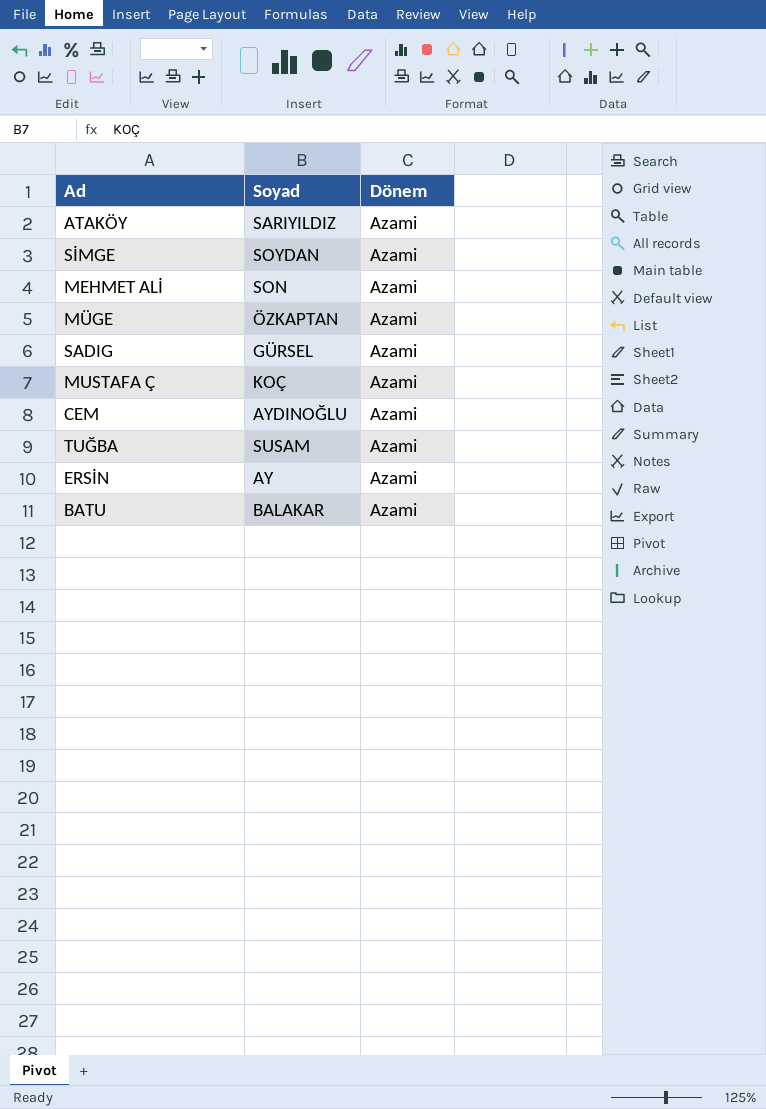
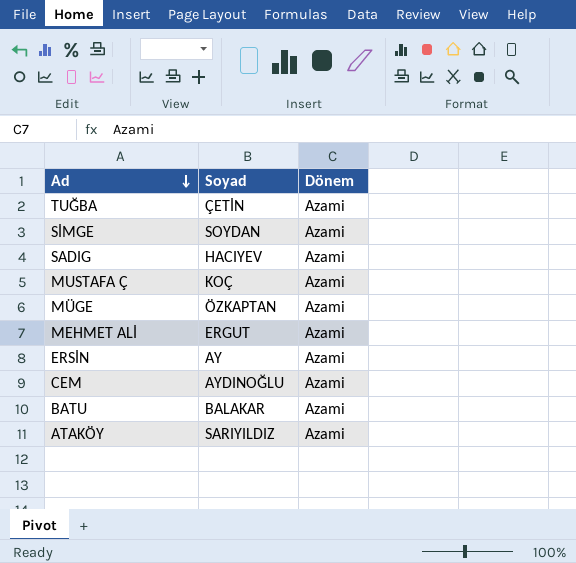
row order: none -> Ad descending
TUĞBA | Soyad: SUSAM -> ÇETİN
SADIG | Soyad: GÜRSEL -> HACIYEV
MEHMET ALİ | Soyad: SON -> ERGUT

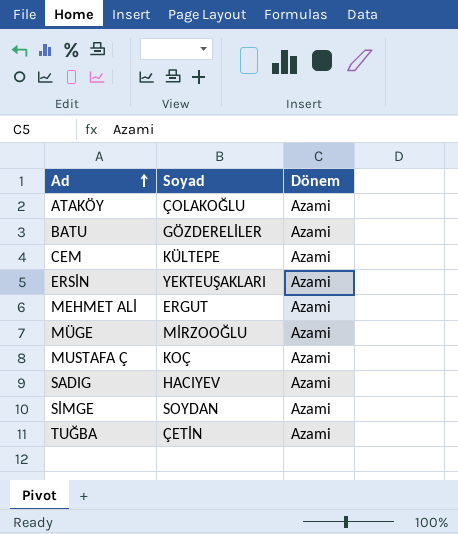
row order: Ad descending -> Ad ascending
ATAKÖY | Soyad: SARIYILDIZ -> ÇOLAKOĞLU
BATU | Soyad: BALAKAR -> GÖZDERELİLER
CEM | Soyad: AYDINOĞLU -> KÜLTEPE
ERSİN | Soyad: AY -> YEKTEUŞAKLARI
MÜGE | Soyad: ÖZKAPTAN -> MİRZOOĞLU

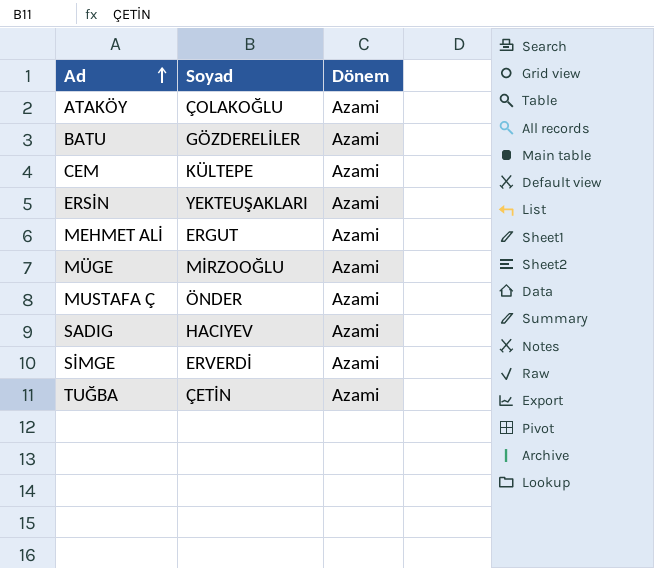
MUSTAFA Ç | Soyad: KOÇ -> ÖNDER
SİMGE | Soyad: SOYDAN -> ERVERDİ

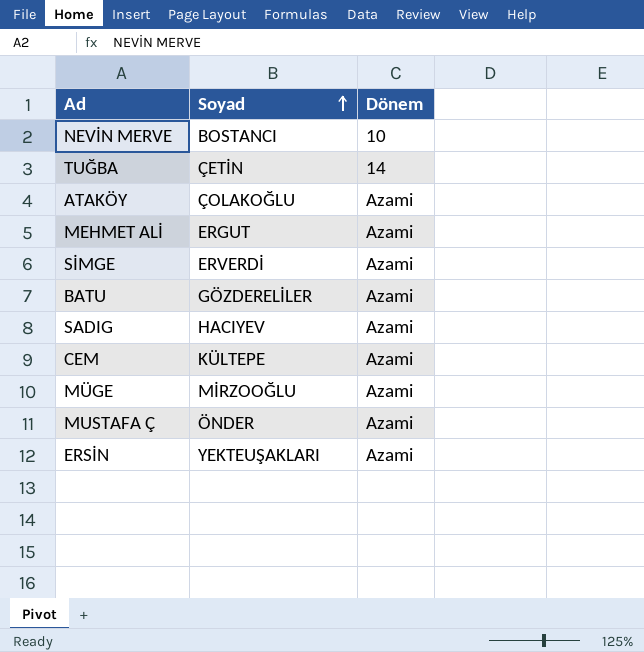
row order: Ad ascending -> Soyad ascending
row NEVİN MERVE: none -> BOSTANCI | 10
TUĞBA | Dönem: Azami -> 14

